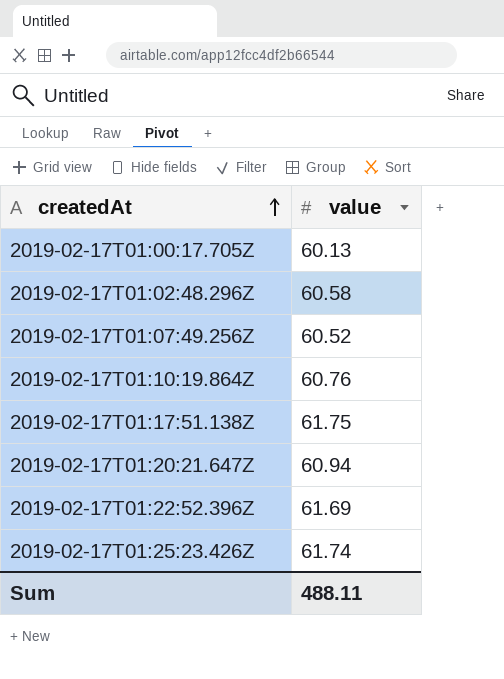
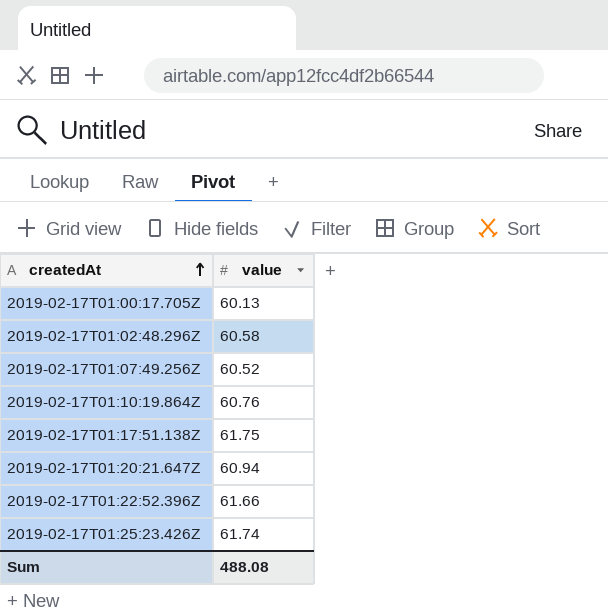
2019-02-17T01:22:52.396Z | value: 61.69 -> 61.66
Sum | value: 488.11 -> 488.08

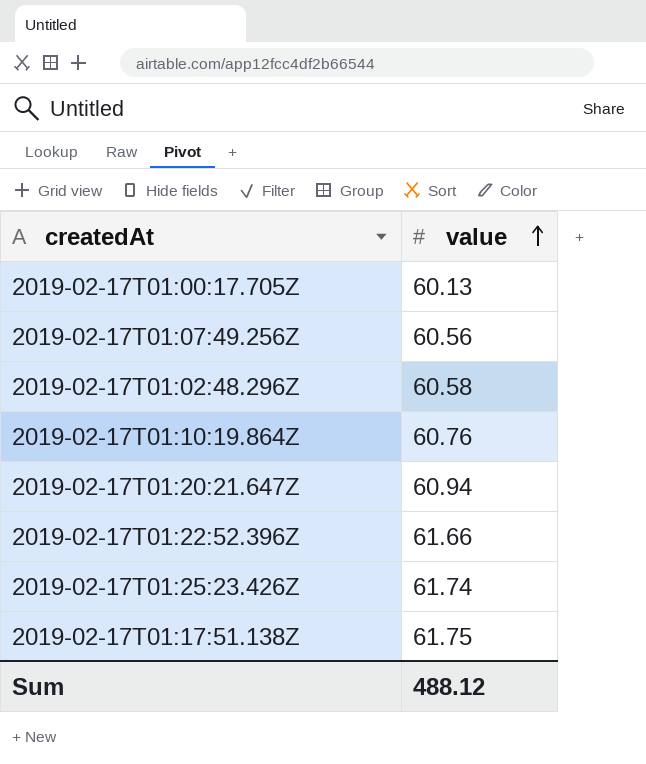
row order: createdAt ascending -> value ascending
2019-02-17T01:07:49.256Z | value: 60.52 -> 60.56
Sum | value: 488.08 -> 488.12

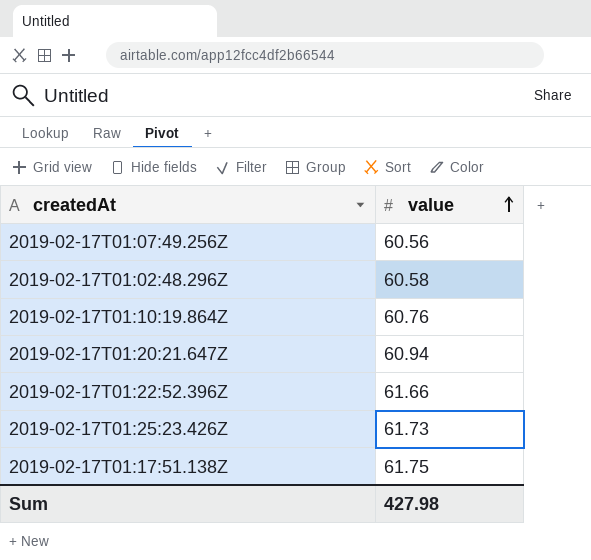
row 2019-02-17T01:00:17.705Z: 60.13 -> none
2019-02-17T01:25:23.426Z | value: 61.74 -> 61.73
Sum | value: 488.12 -> 427.98

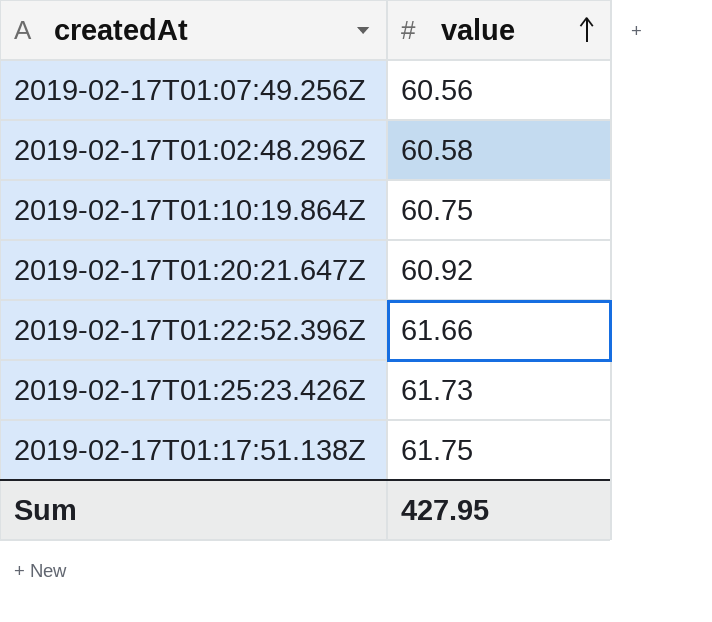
2019-02-17T01:10:19.864Z | value: 60.76 -> 60.75
2019-02-17T01:20:21.647Z | value: 60.94 -> 60.92
Sum | value: 427.98 -> 427.95

